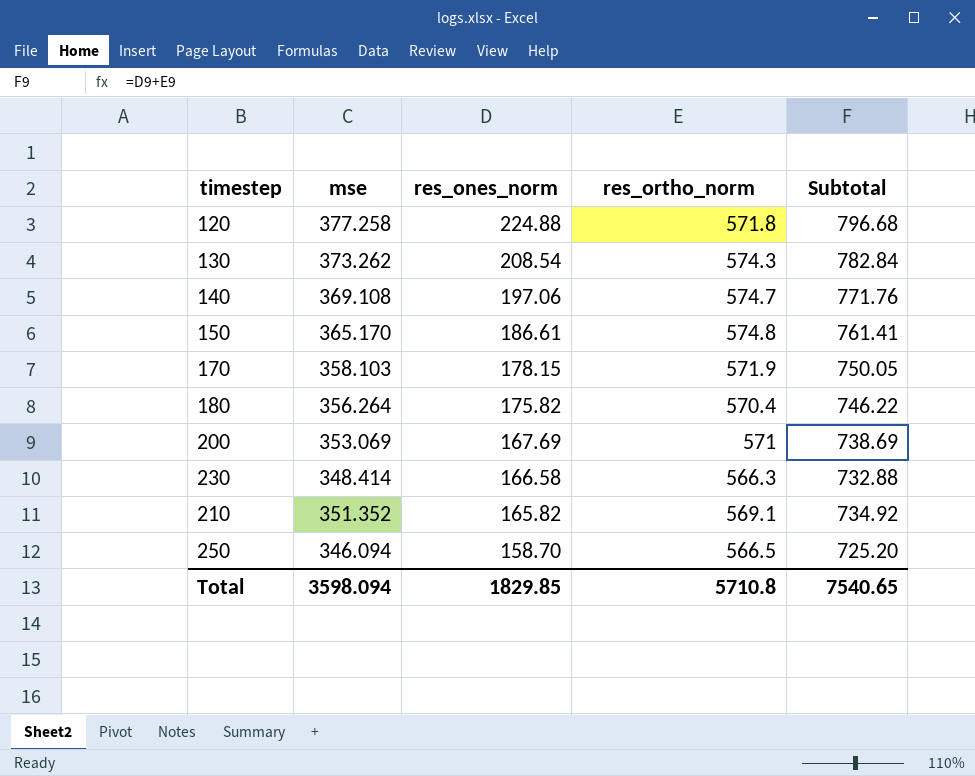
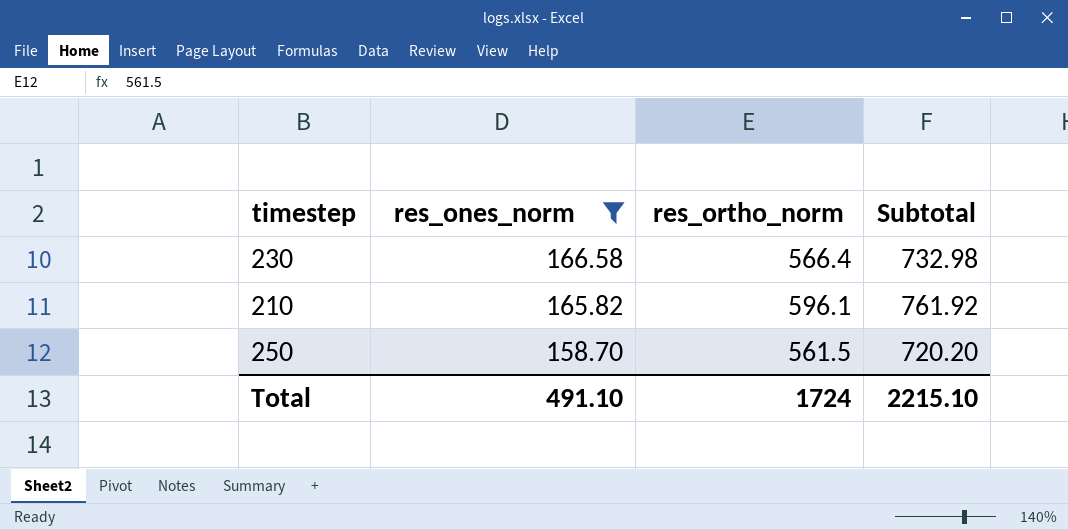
filter: none -> res_ones_norm <= 166.58
column mse | position: 2 -> none
230 | res_ortho_norm: 566.3 -> 566.4
230 | Subtotal: 732.88 -> 732.98
210 | res_ortho_norm: 569.1 -> 596.1
210 | Subtotal: 734.92 -> 761.92
250 | res_ortho_norm: 566.5 -> 561.5
250 | Subtotal: 725.20 -> 720.20
Total | res_ones_norm: 1829.85 -> 491.10
Total | res_ortho_norm: 5710.8 -> 1724
Total | Subtotal: 7540.65 -> 2215.10

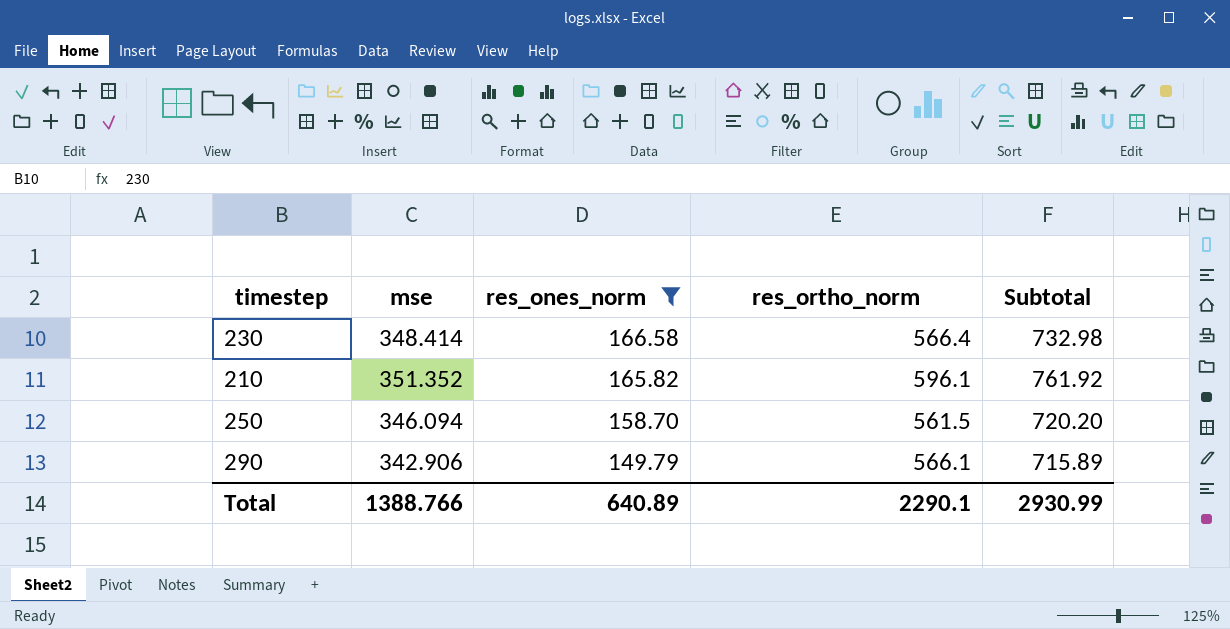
column mse | position: none -> 2
row 290: none -> 342.906 | 149.79 | 566.1 | 715.89
Total | res_ones_norm: 491.10 -> 640.89
Total | res_ortho_norm: 1724 -> 2290.1
Total | Subtotal: 2215.10 -> 2930.99

